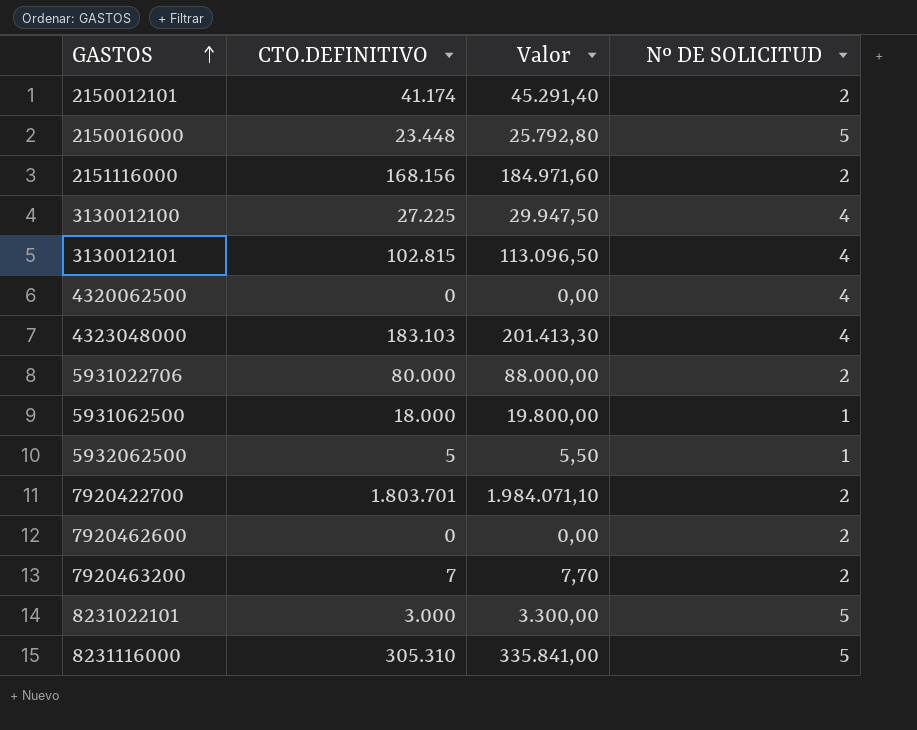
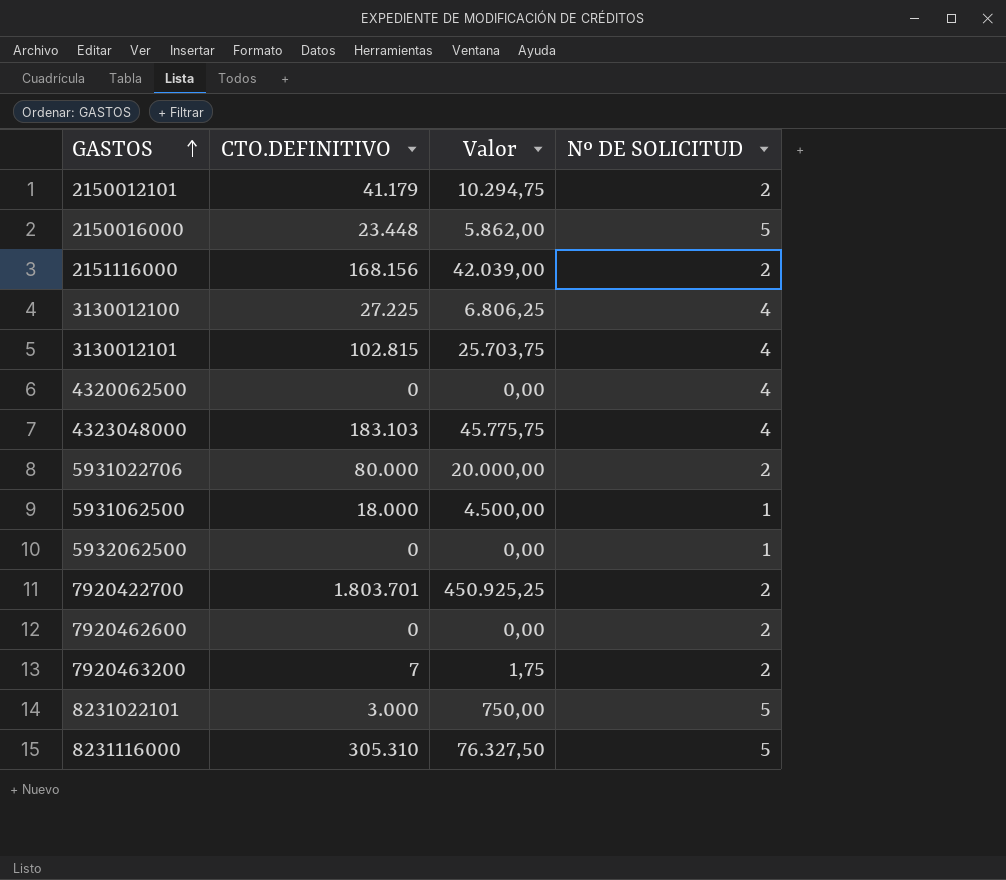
column Valor | formula: [CTO.DEFINITIVO] * 1,1 -> [CTO.DEFINITIVO] * 0,25
2150012101 | CTO.DEFINITIVO: 41.174 -> 41.179
5932062500 | CTO.DEFINITIVO: 5 -> 0

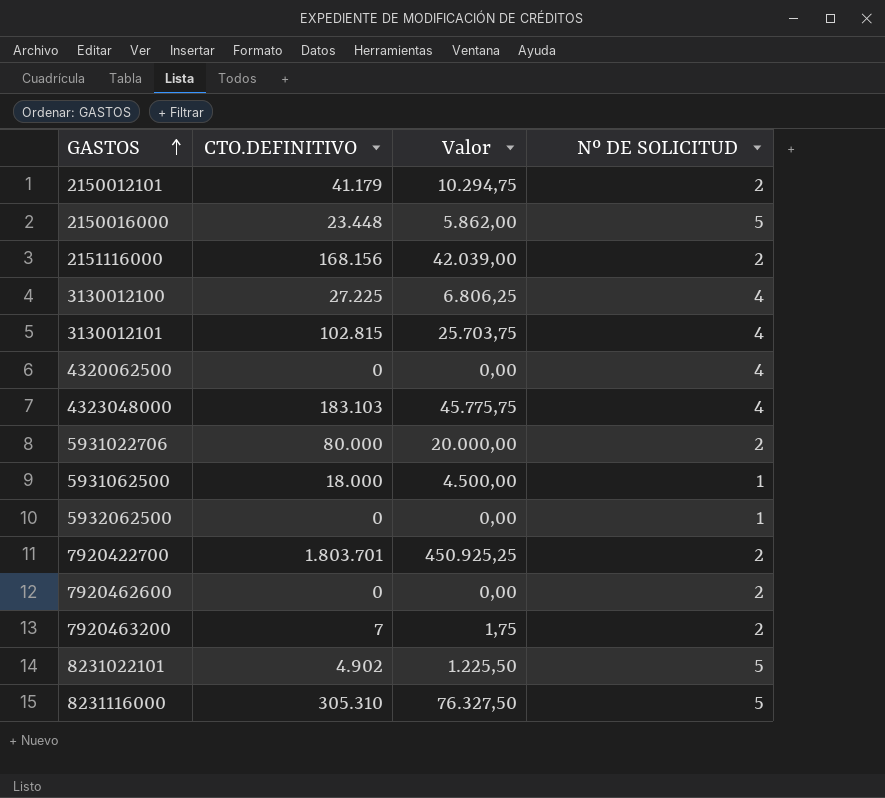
8231022101 | CTO.DEFINITIVO: 3.000 -> 4.902
8231022101 | Valor: 750,00 -> 1.225,50

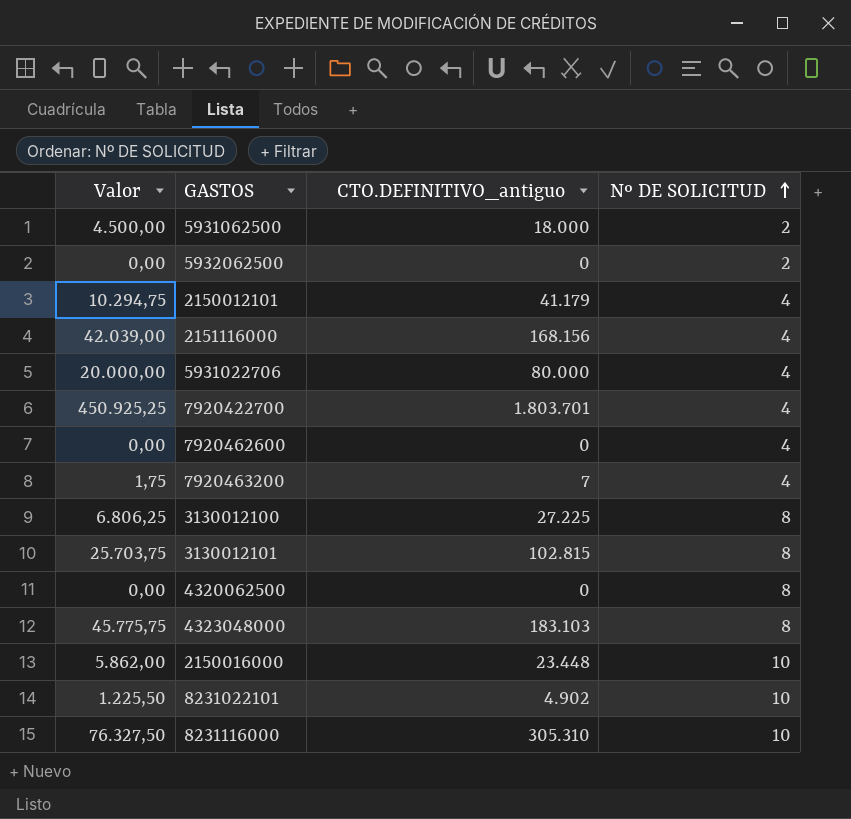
row order: GASTOS ascending -> Nº DE SOLICITUD ascending
column Valor | position: 3 -> 1
column name: CTO.DEFINITIVO -> CTO.DEFINITIVO_antiguo
5931062500 | Nº DE SOLICITUD: 1 -> 2
5932062500 | Nº DE SOLICITUD: 1 -> 2
2150012101 | Nº DE SOLICITUD: 2 -> 4
2151116000 | Nº DE SOLICITUD: 2 -> 4
5931022706 | Nº DE SOLICITUD: 2 -> 4
7920422700 | Nº DE SOLICITUD: 2 -> 4
7920462600 | Nº DE SOLICITUD: 2 -> 4
7920463200 | Nº DE SOLICITUD: 2 -> 4
3130012100 | Nº DE SOLICITUD: 4 -> 8
3130012101 | Nº DE SOLICITUD: 4 -> 8
4320062500 | Nº DE SOLICITUD: 4 -> 8
4323048000 | Nº DE SOLICITUD: 4 -> 8
2150016000 | Nº DE SOLICITUD: 5 -> 10
8231022101 | Nº DE SOLICITUD: 5 -> 10
8231116000 | Nº DE SOLICITUD: 5 -> 10

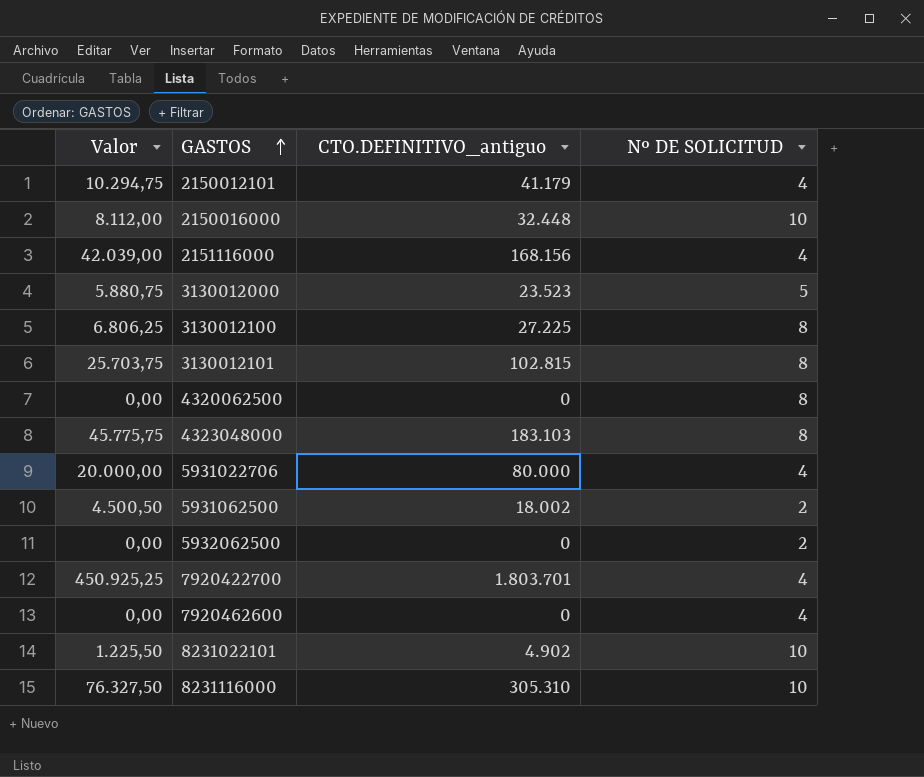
row order: Nº DE SOLICITUD ascending -> GASTOS ascending
row 7920463200: 1,75 | 7 | 4 -> none
2150016000 | Valor: 5.862,00 -> 8.112,00
2150016000 | CTO.DEFINITIVO_antiguo: 23.448 -> 32.448
row 3130012000: none -> 5.880,75 | 23.523 | 5
5931062500 | Valor: 4.500,00 -> 4.500,50
5931062500 | CTO.DEFINITIVO_antiguo: 18.000 -> 18.002

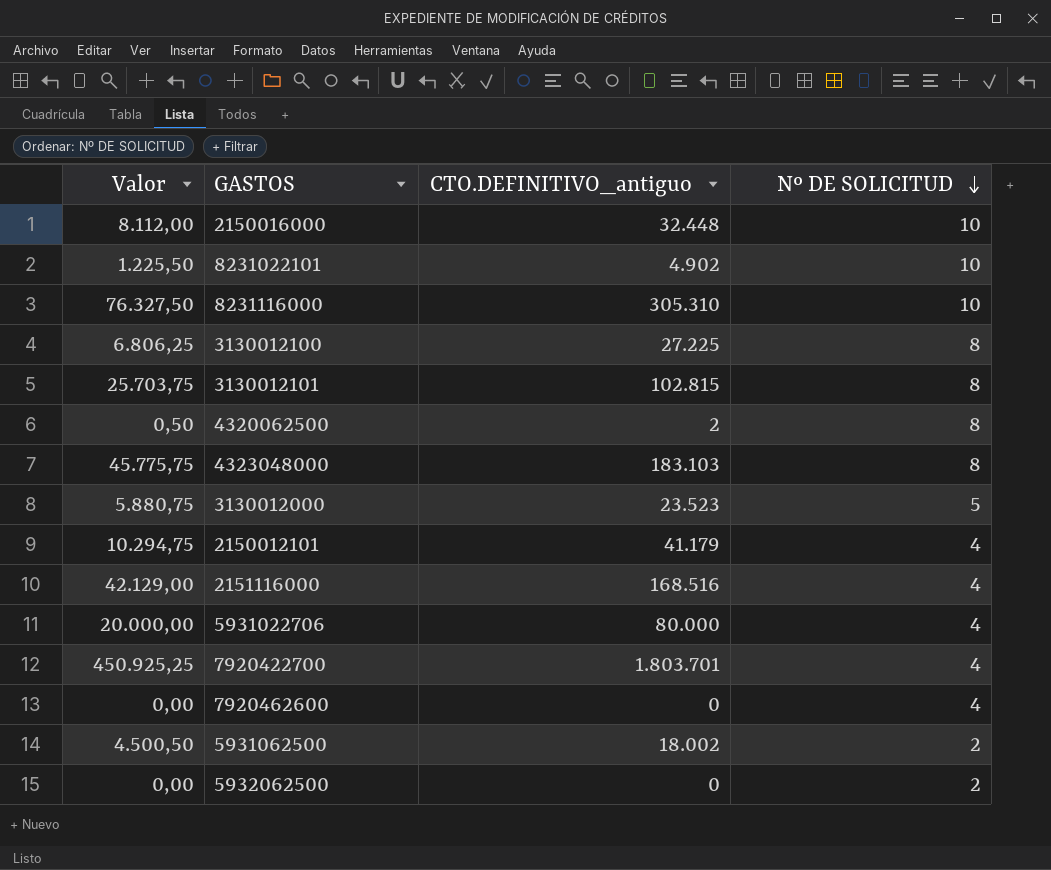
row order: GASTOS ascending -> Nº DE SOLICITUD descending
4320062500 | Valor: 0,00 -> 0,50
4320062500 | CTO.DEFINITIVO_antiguo: 0 -> 2
2151116000 | Valor: 42.039,00 -> 42.129,00
2151116000 | CTO.DEFINITIVO_antiguo: 168.156 -> 168.516

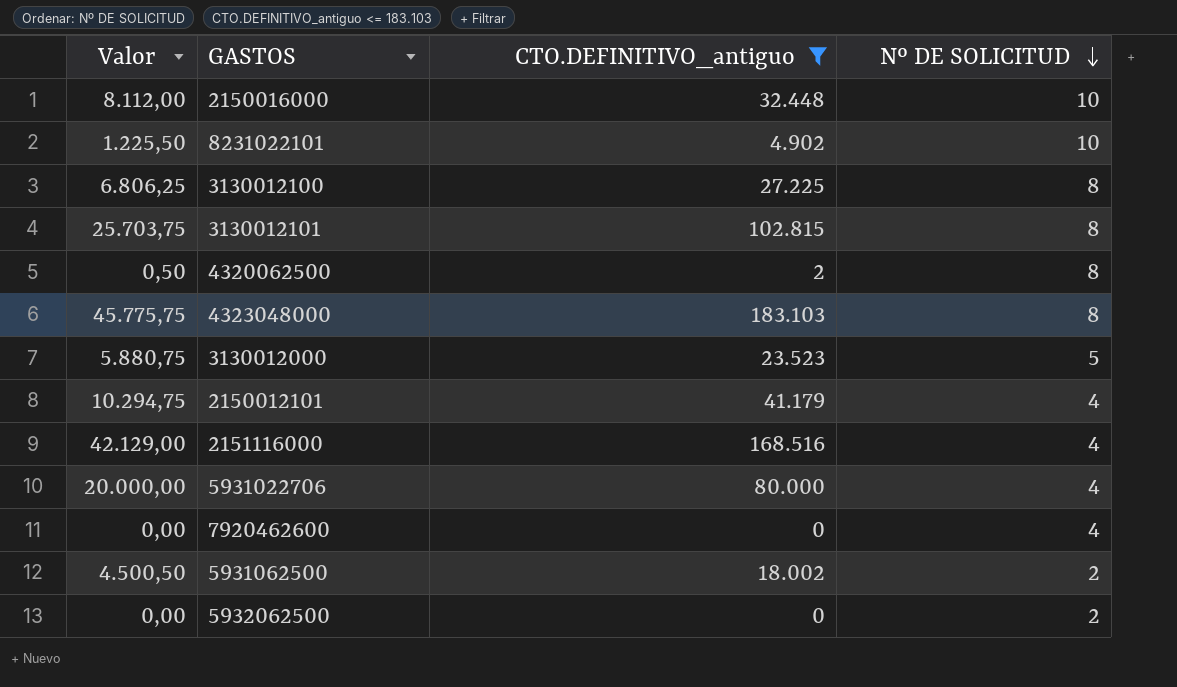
filter: none -> CTO.DEFINITIVO_antiguo <= 183.103

